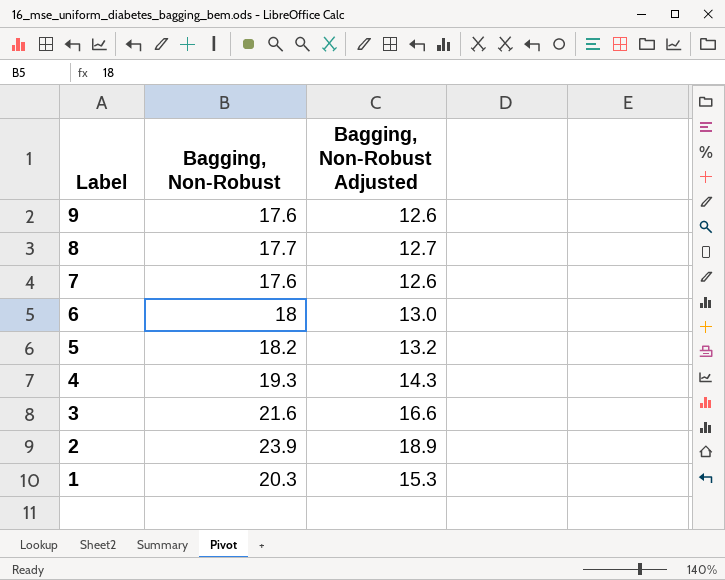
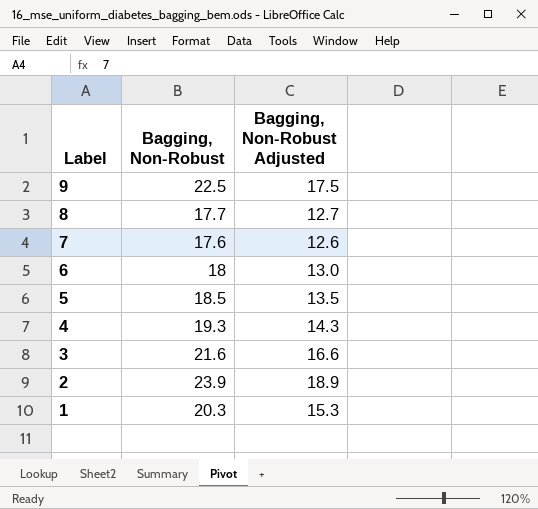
9 | Bagging, Non-Robust: 17.6 -> 22.5
9 | Bagging, Non-Robust Adjusted: 12.6 -> 17.5
5 | Bagging, Non-Robust: 18.2 -> 18.5
5 | Bagging, Non-Robust Adjusted: 13.2 -> 13.5

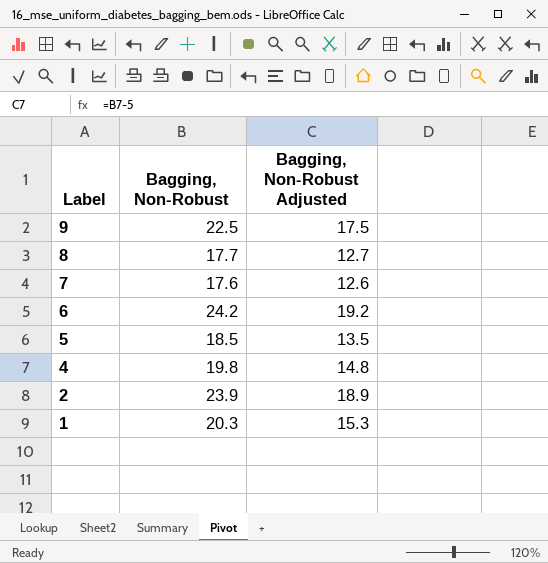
row 3: 21.6 | 16.6 -> none
6 | Bagging, Non-Robust: 18 -> 24.2
6 | Bagging, Non-Robust Adjusted: 13.0 -> 19.2
4 | Bagging, Non-Robust: 19.3 -> 19.8
4 | Bagging, Non-Robust Adjusted: 14.3 -> 14.8

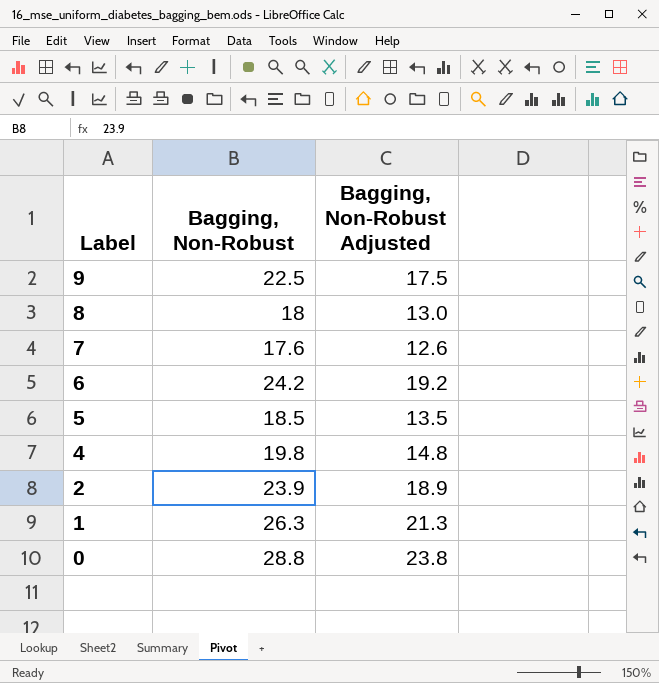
8 | Bagging, Non-Robust: 17.7 -> 18
8 | Bagging, Non-Robust Adjusted: 12.7 -> 13.0
1 | Bagging, Non-Robust: 20.3 -> 26.3
1 | Bagging, Non-Robust Adjusted: 15.3 -> 21.3
row 0: none -> 28.8 | 23.8

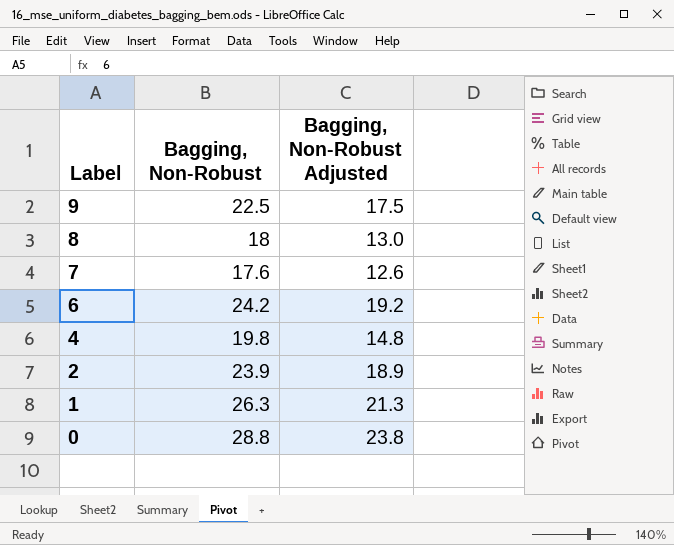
row 5: 18.5 | 13.5 -> none

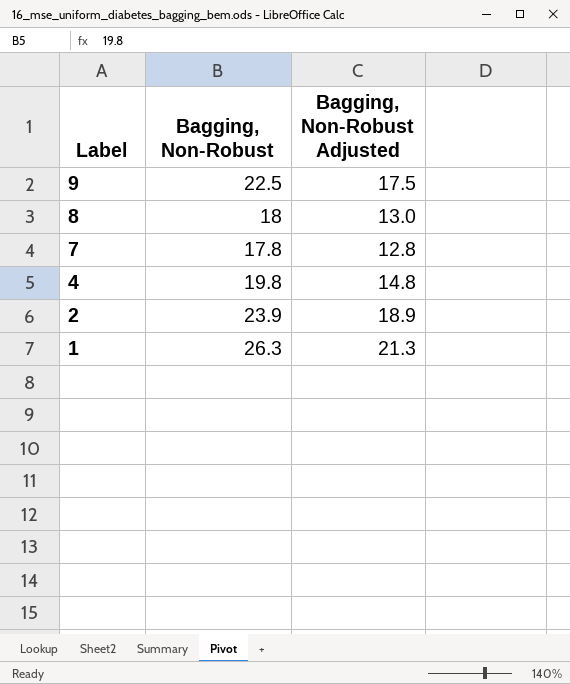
row 6: 24.2 | 19.2 -> none
row 0: 28.8 | 23.8 -> none
7 | Bagging, Non-Robust: 17.6 -> 17.8
7 | Bagging, Non-Robust Adjusted: 12.6 -> 12.8

